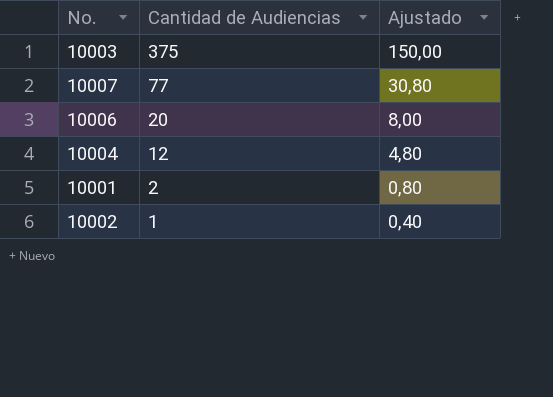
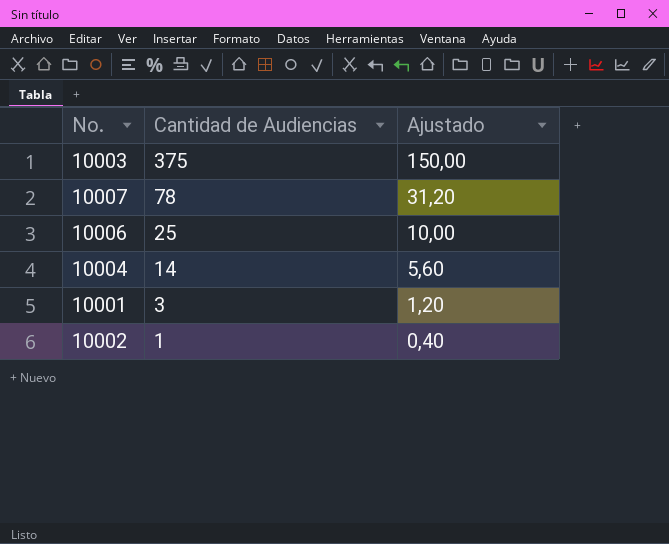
10007 | Cantidad de Audiencias: 77 -> 78
10007 | Ajustado: 30,80 -> 31,20
10006 | Cantidad de Audiencias: 20 -> 25
10006 | Ajustado: 8,00 -> 10,00
10004 | Cantidad de Audiencias: 12 -> 14
10004 | Ajustado: 4,80 -> 5,60
10001 | Cantidad de Audiencias: 2 -> 3
10001 | Ajustado: 0,80 -> 1,20

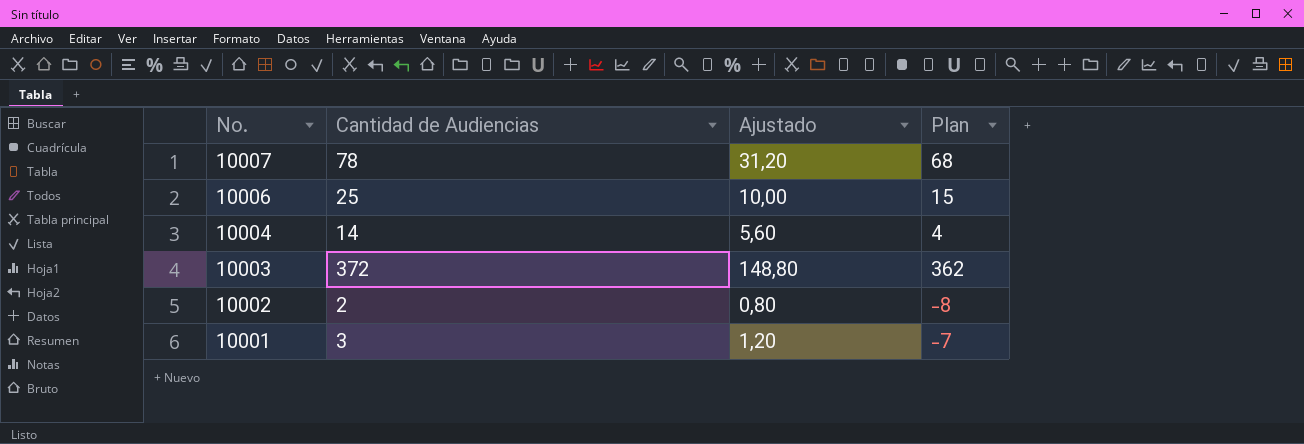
row order: Cantidad de Audiencias descending -> No. descending
column Plan | formula: none -> [Cantidad de Audiencias] - 10
10003 | Cantidad de Audiencias: 375 -> 372
10003 | Ajustado: 150,00 -> 148,80
10002 | Cantidad de Audiencias: 1 -> 2
10002 | Ajustado: 0,40 -> 0,80

